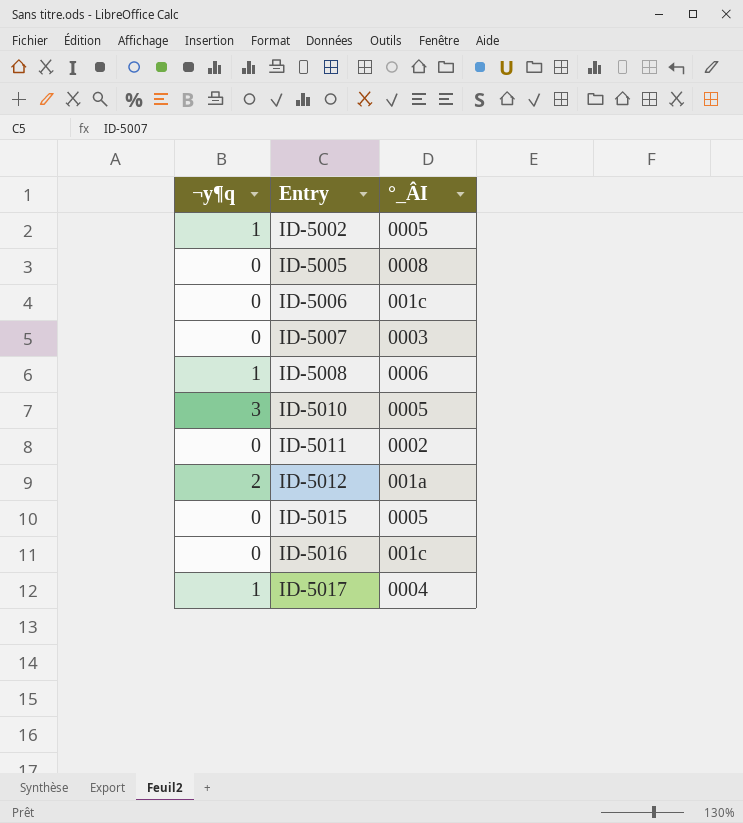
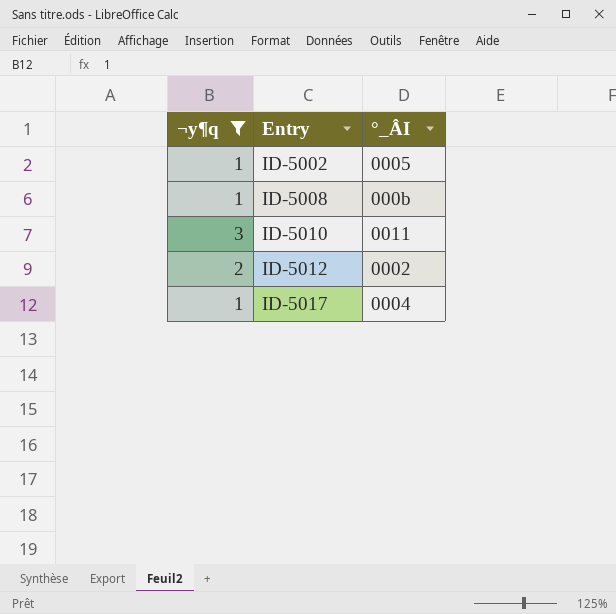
filter: none -> ¬y¶q != 0
ID-5008 | °_ÂI: 0006 -> 000b
ID-5010 | °_ÂI: 0005 -> 0011
ID-5012 | °_ÂI: 001a -> 0002

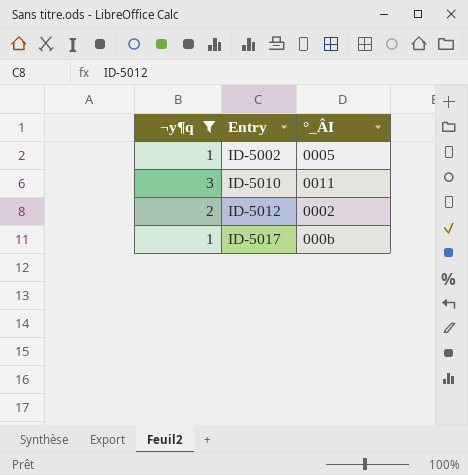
row ID-5008: 1 | 000b -> none
ID-5017 | °_ÂI: 0004 -> 000b

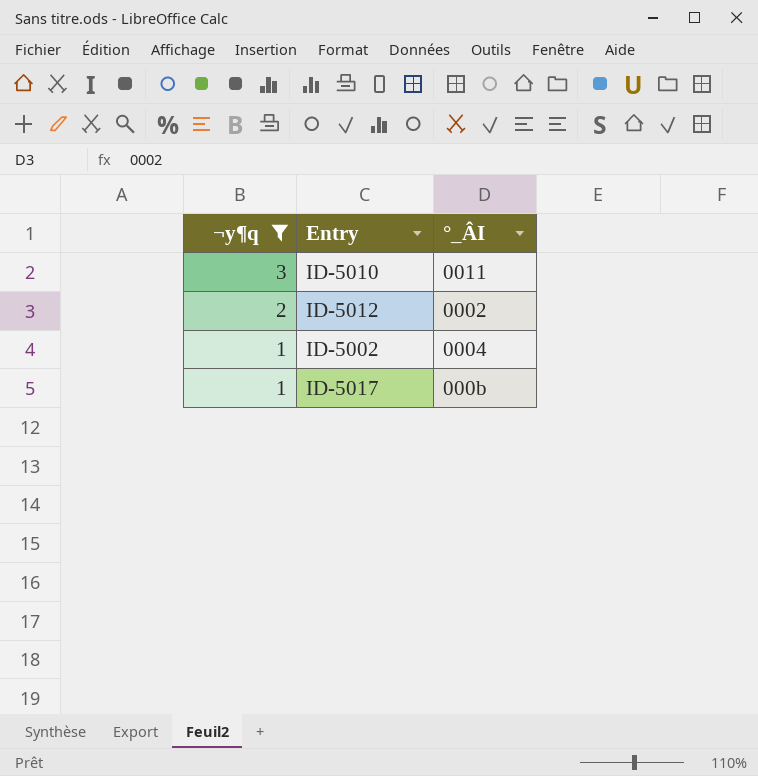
row order: Entry ascending -> ¬y¶q descending
ID-5002 | °_ÂI: 0005 -> 0004

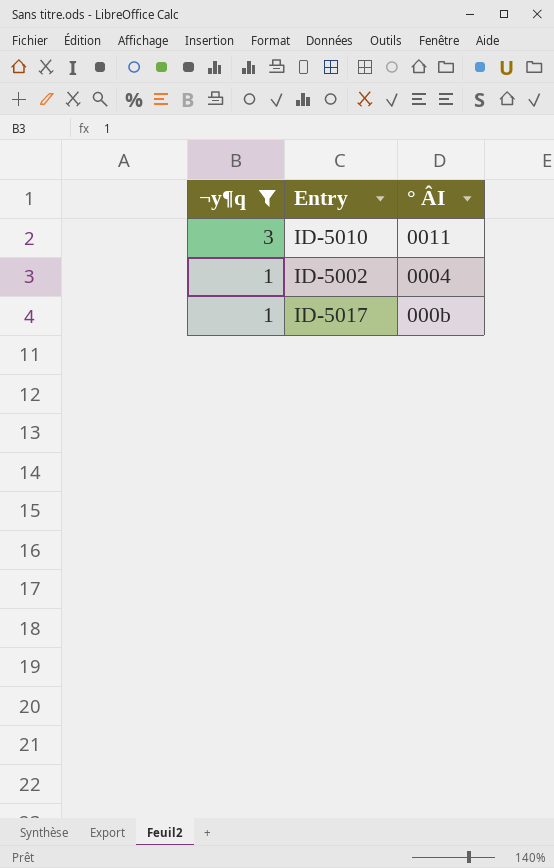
column name: °_ÂI -> ° ÂI
row ID-5012: 2 | 0002 -> none

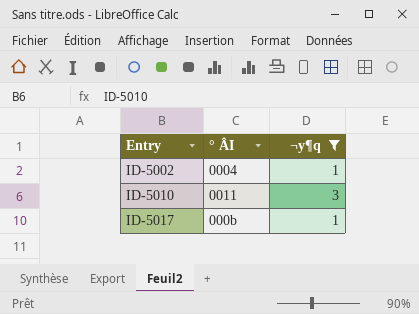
row order: ¬y¶q descending -> Entry ascending
column ¬y¶q | position: 1 -> 3

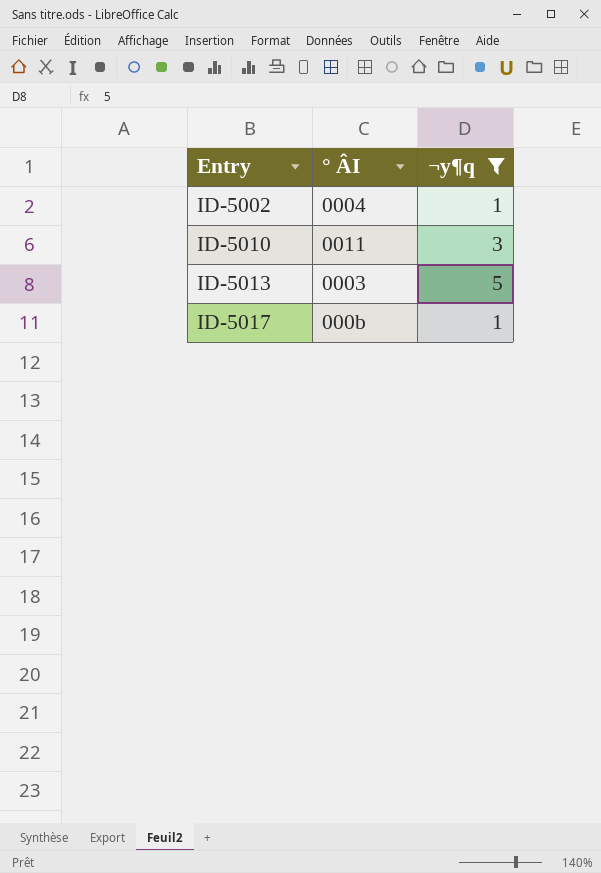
row ID-5013: none -> 0003 | 5

